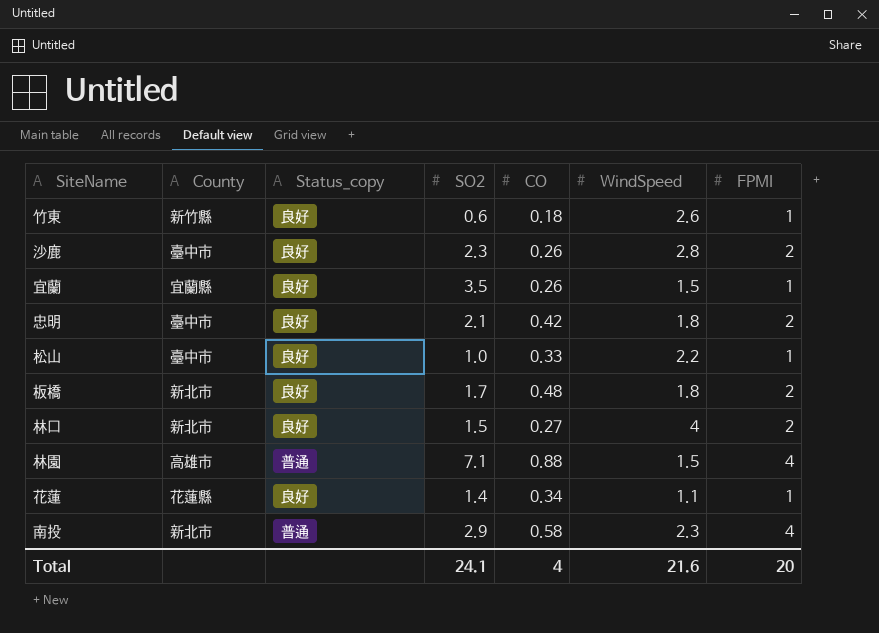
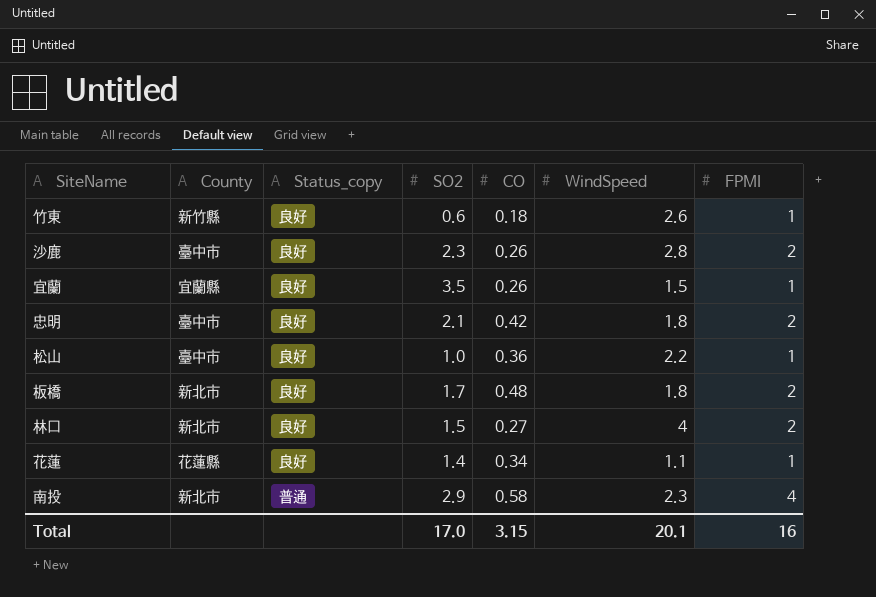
row 林園: 高雄市 | 普通 | 7.1 | 0.88 | 1.5 | 4 -> none
松山 | CO: 0.33 -> 0.36
Total | SO2: 24.1 -> 17.0
Total | CO: 4 -> 3.15
Total | WindSpeed: 21.6 -> 20.1
Total | FPMI: 20 -> 16

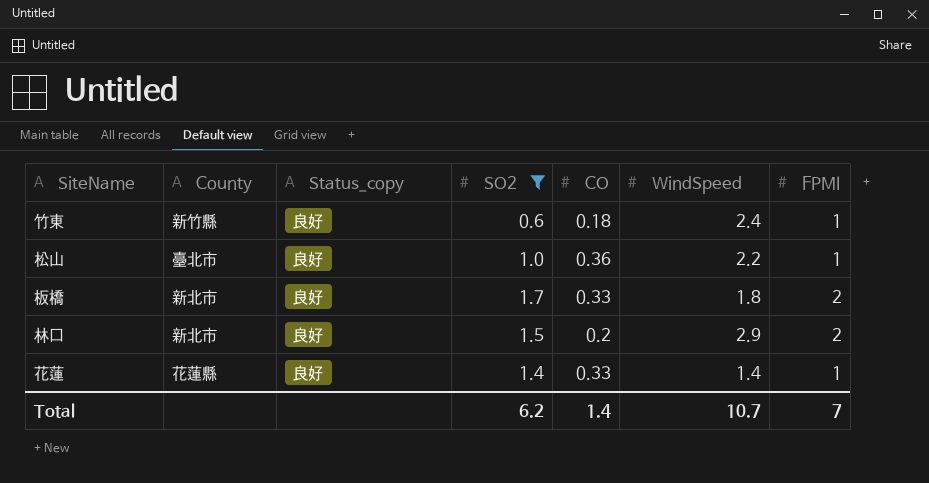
filter: none -> SO2 <= 1.7
竹東 | WindSpeed: 2.6 -> 2.4
松山 | County: 臺中市 -> 臺北市
板橋 | CO: 0.48 -> 0.33
林口 | CO: 0.27 -> 0.2
林口 | WindSpeed: 4 -> 2.9
花蓮 | CO: 0.34 -> 0.33
花蓮 | WindSpeed: 1.1 -> 1.4
Total | SO2: 17.0 -> 6.2
Total | CO: 3.15 -> 1.4
Total | WindSpeed: 20.1 -> 10.7
Total | FPMI: 16 -> 7

